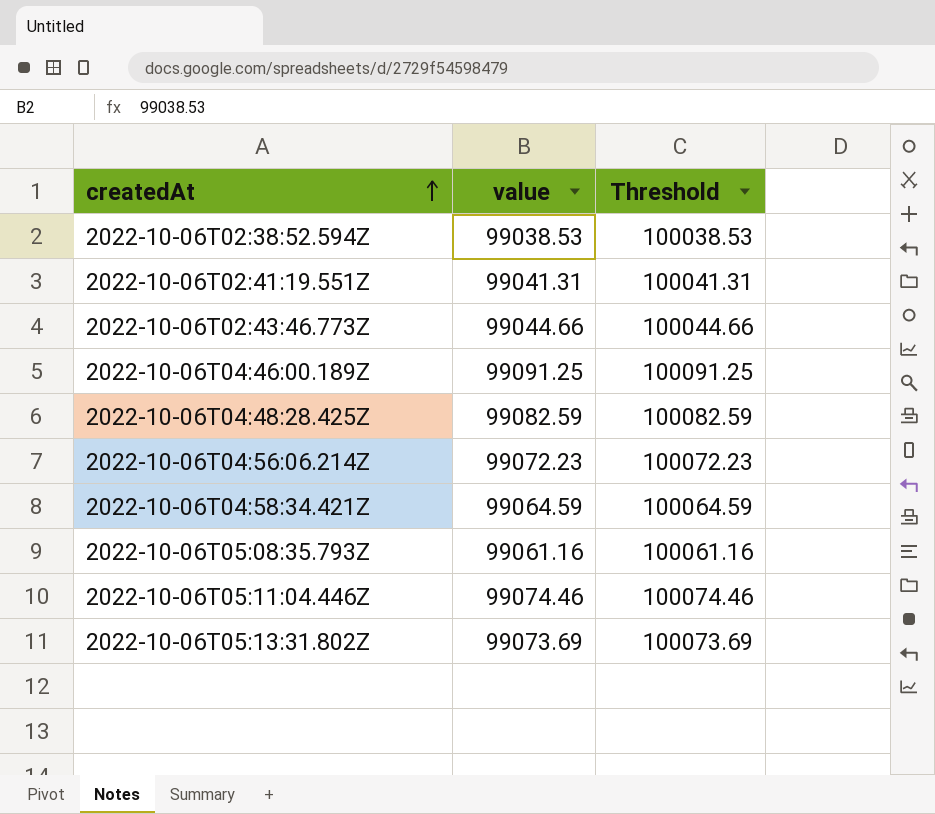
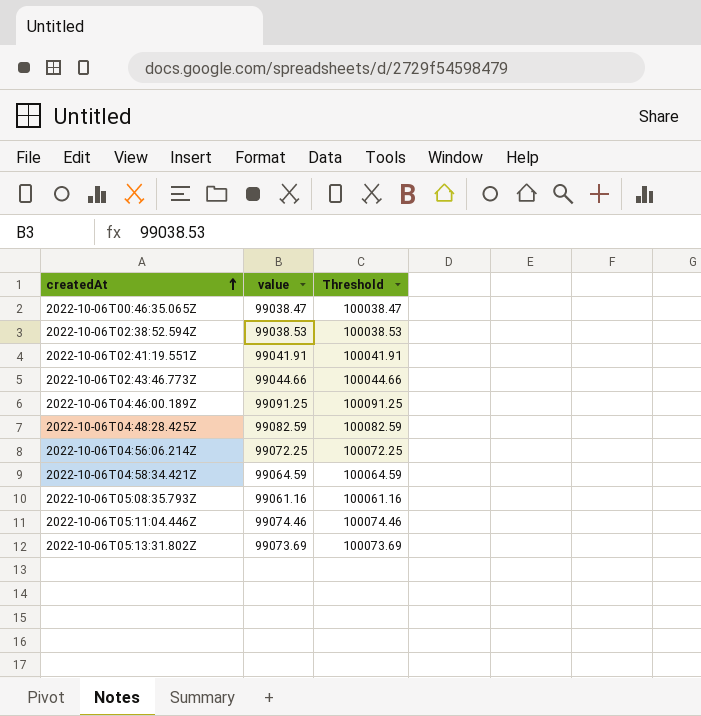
row 2022-10-06T00:46:35.065Z: none -> 99038.47 | 100038.47
2022-10-06T02:41:19.551Z | value: 99041.31 -> 99041.91
2022-10-06T02:41:19.551Z | Threshold: 100041.31 -> 100041.91
2022-10-06T04:56:06.214Z | value: 99072.23 -> 99072.25
2022-10-06T04:56:06.214Z | Threshold: 100072.23 -> 100072.25

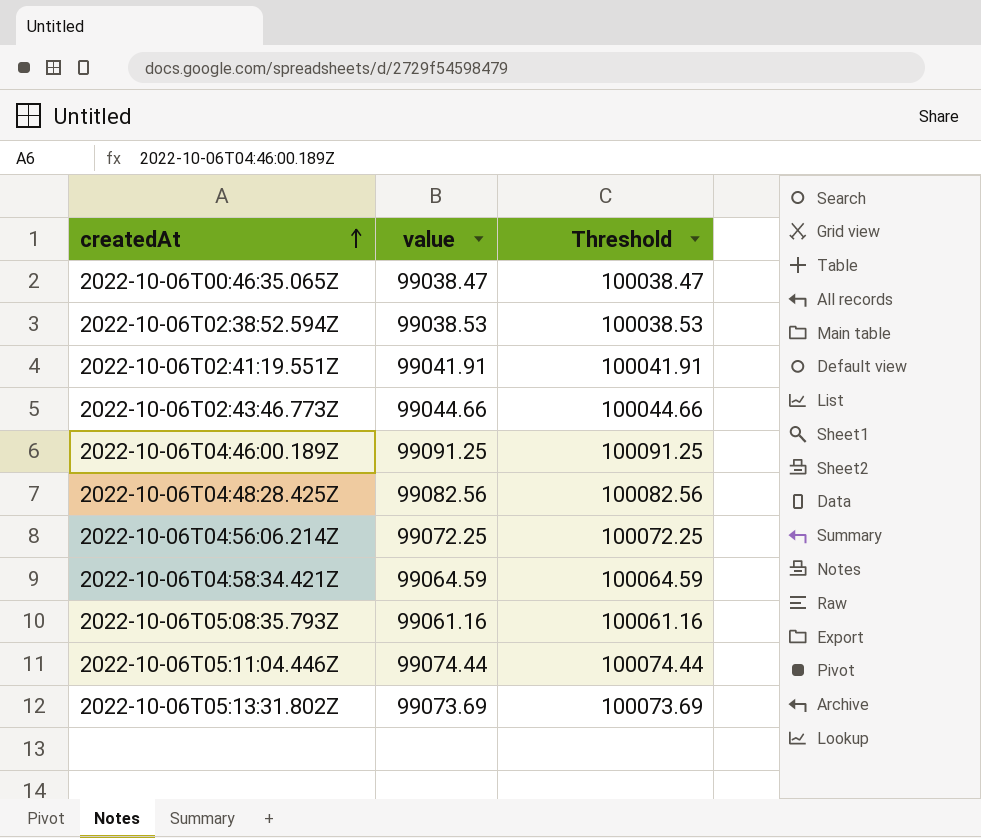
2022-10-06T04:48:28.425Z | value: 99082.59 -> 99082.56
2022-10-06T04:48:28.425Z | Threshold: 100082.59 -> 100082.56
2022-10-06T05:11:04.446Z | value: 99074.46 -> 99074.44
2022-10-06T05:11:04.446Z | Threshold: 100074.46 -> 100074.44

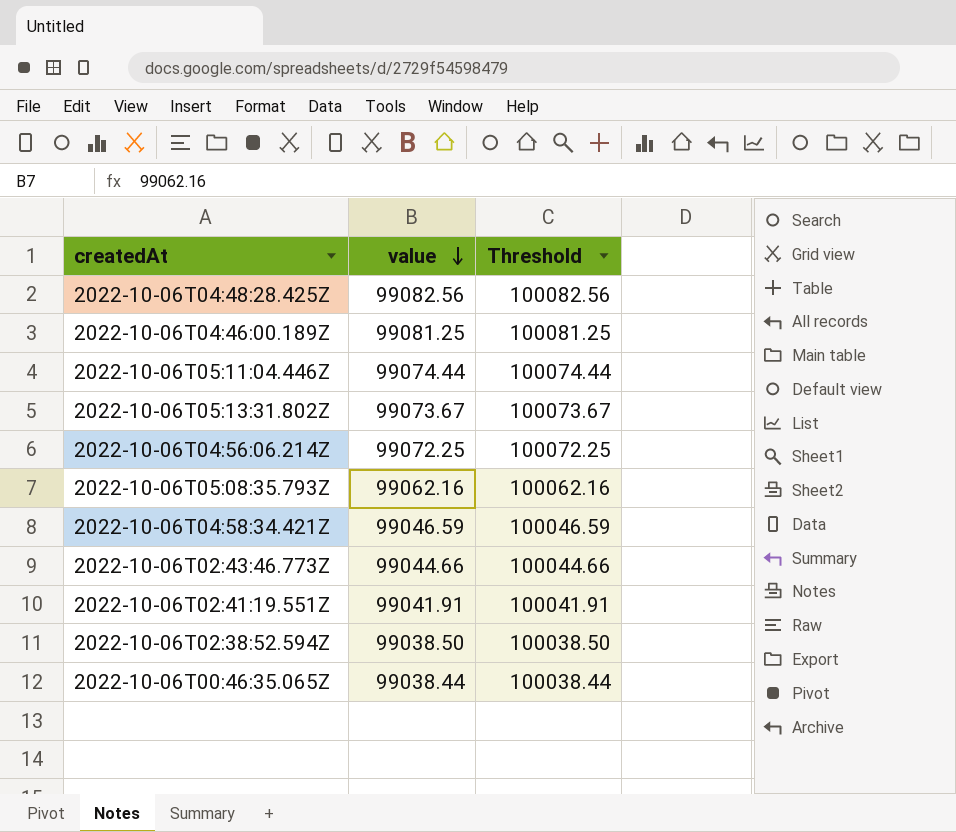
row order: createdAt ascending -> value descending
2022-10-06T04:46:00.189Z | value: 99091.25 -> 99081.25
2022-10-06T04:46:00.189Z | Threshold: 100091.25 -> 100081.25
2022-10-06T05:13:31.802Z | value: 99073.69 -> 99073.67
2022-10-06T05:13:31.802Z | Threshold: 100073.69 -> 100073.67
2022-10-06T05:08:35.793Z | value: 99061.16 -> 99062.16
2022-10-06T05:08:35.793Z | Threshold: 100061.16 -> 100062.16
2022-10-06T04:58:34.421Z | value: 99064.59 -> 99046.59
2022-10-06T04:58:34.421Z | Threshold: 100064.59 -> 100046.59
2022-10-06T02:38:52.594Z | value: 99038.53 -> 99038.50
2022-10-06T02:38:52.594Z | Threshold: 100038.53 -> 100038.50
2022-10-06T00:46:35.065Z | value: 99038.47 -> 99038.44
2022-10-06T00:46:35.065Z | Threshold: 100038.47 -> 100038.44

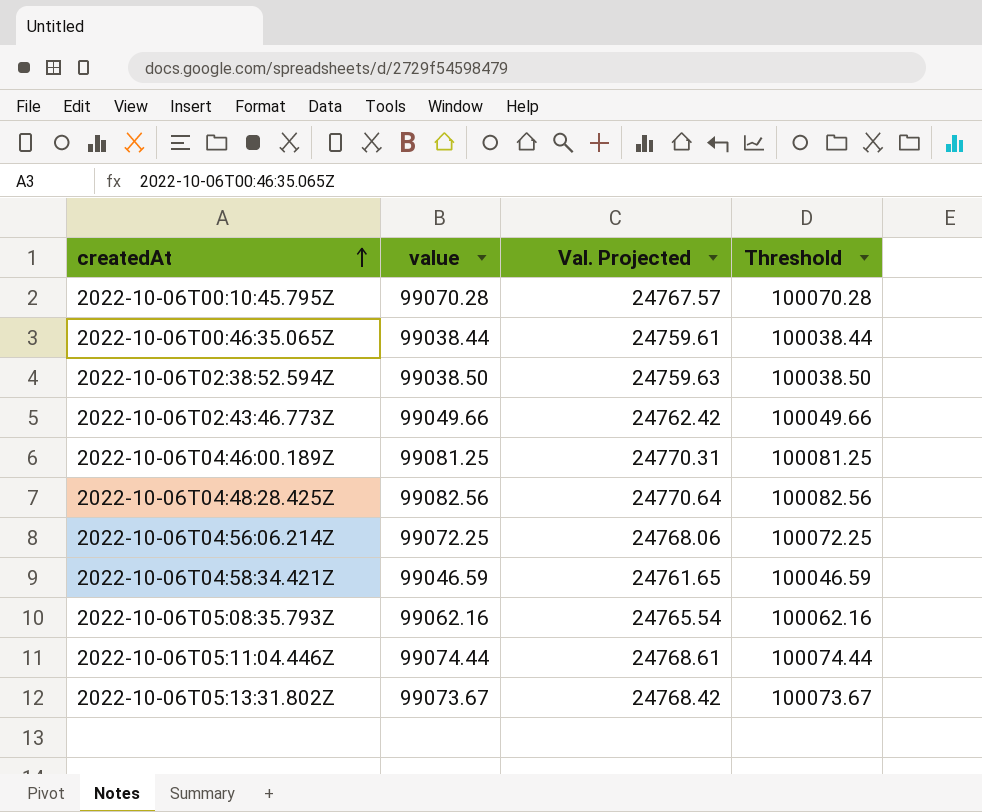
row order: value descending -> createdAt ascending
column Val. Projected | formula: none -> [value] * 0.25
row 2022-10-06T02:41:19.551Z: 99041.91 | 100041.91 -> none
row 2022-10-06T00:10:45.795Z: none -> 99070.28 | 24767.57 | 100070.28
2022-10-06T02:43:46.773Z | value: 99044.66 -> 99049.66
2022-10-06T02:43:46.773Z | Threshold: 100044.66 -> 100049.66

